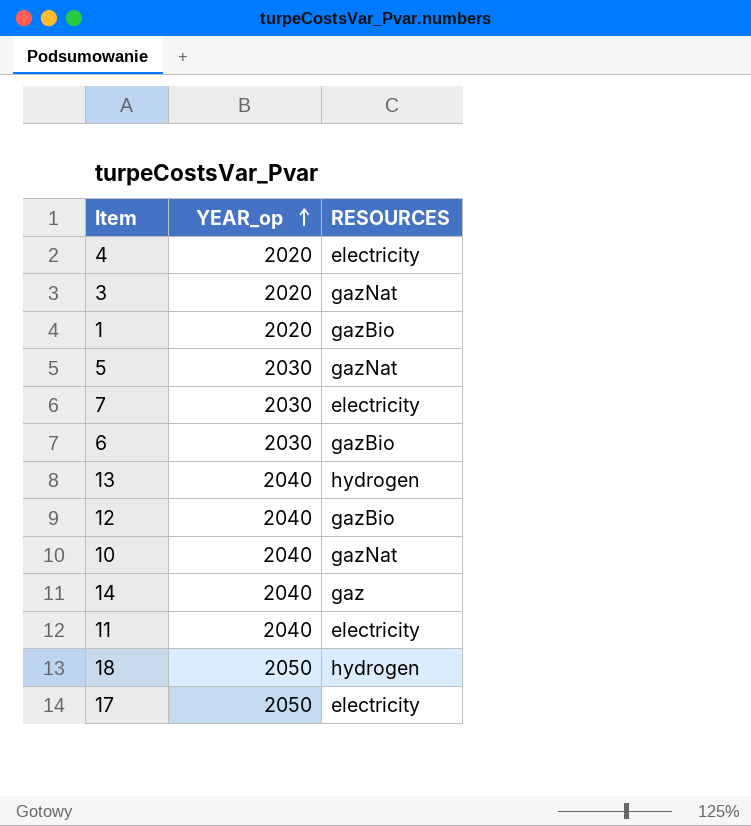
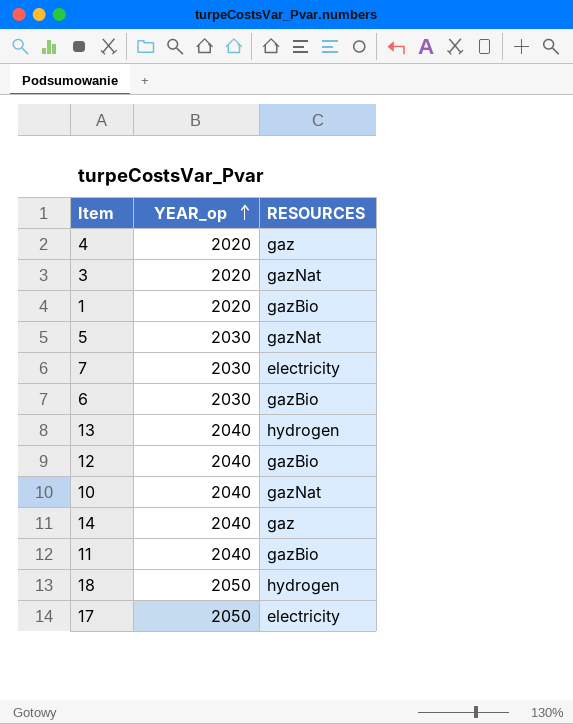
4 | RESOURCES: electricity -> gaz
11 | RESOURCES: electricity -> gazBio

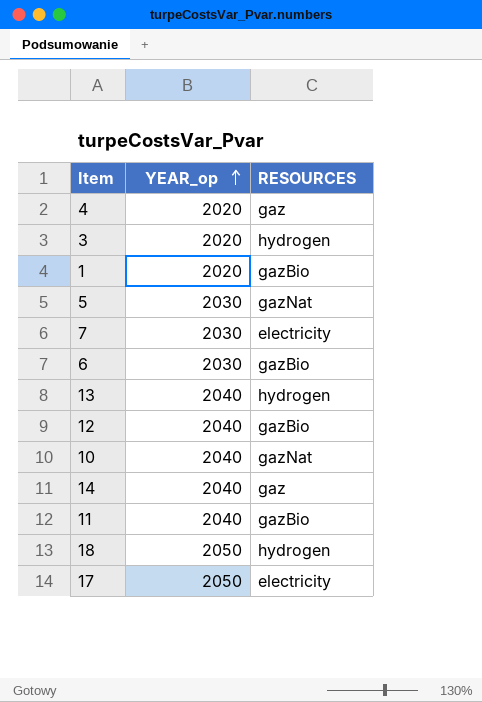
3 | RESOURCES: gazNat -> hydrogen

